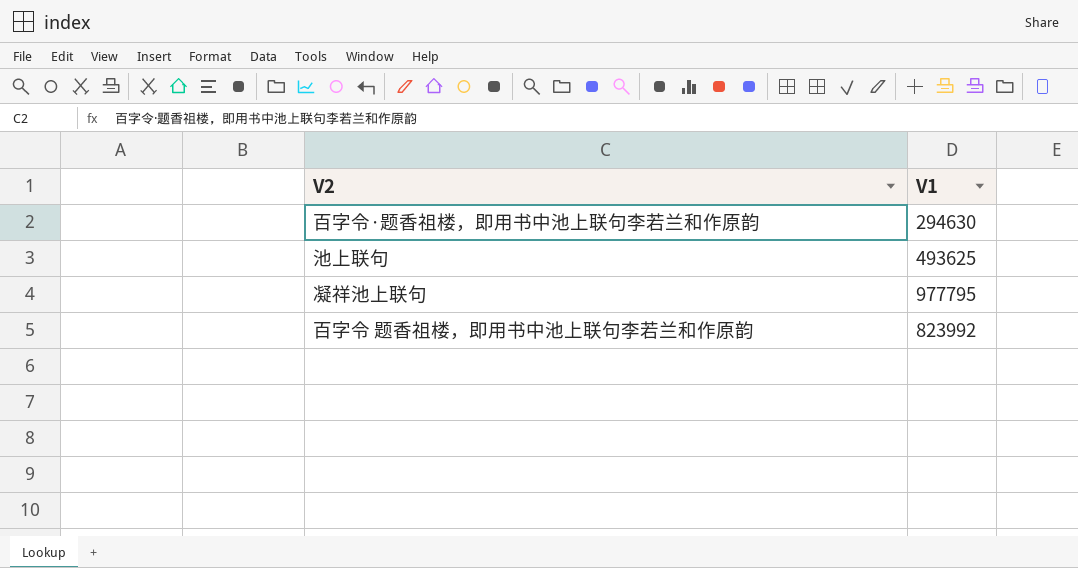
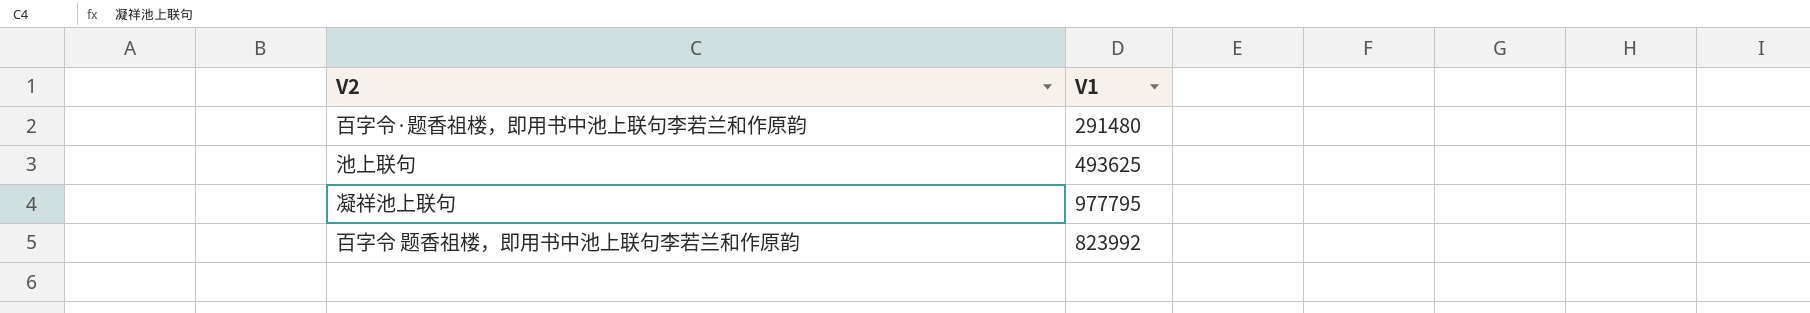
百字令·题香祖楼，即用书中池上联句李若兰和作原韵 | V1: 294630 -> 291480

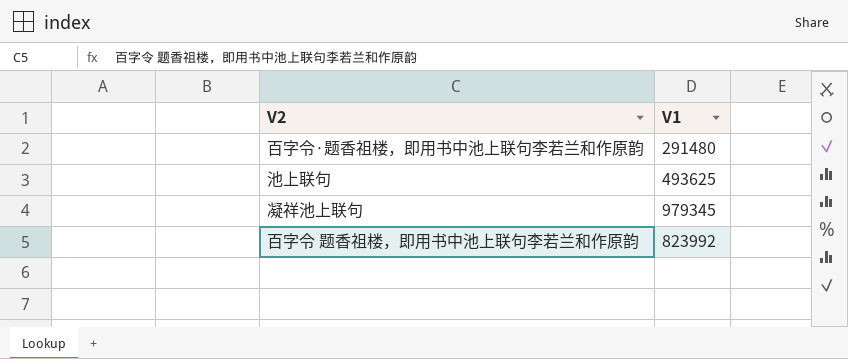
凝祥池上联句 | V1: 977795 -> 979345

